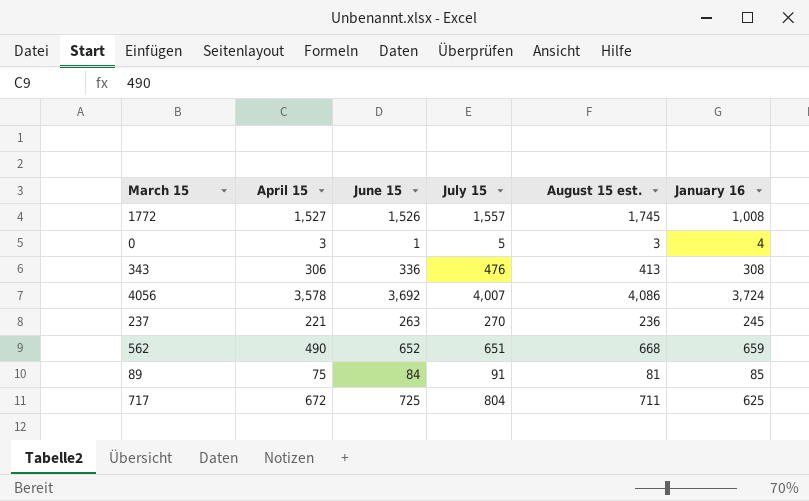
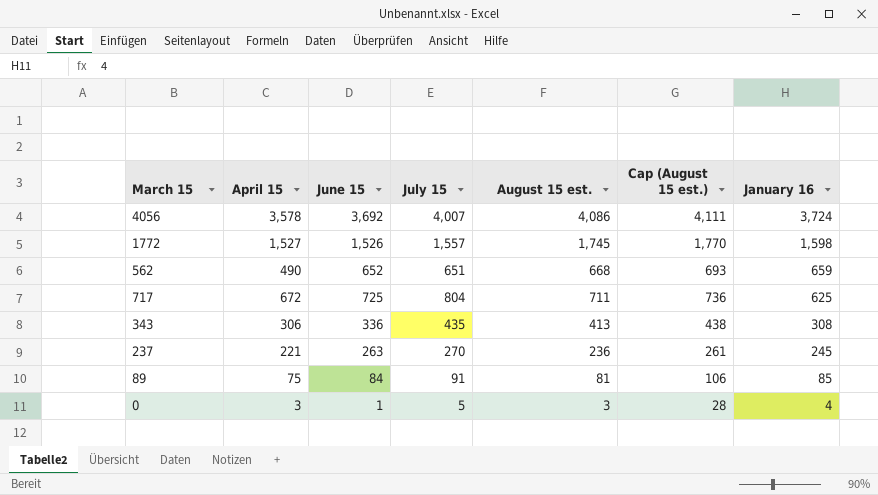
row order: none -> January 16 descending
column Cap (August 15 est.) | formula: none -> [August 15 est.] + 25
1772 | January 16: 1,008 -> 1,598
343 | July 15: 476 -> 435

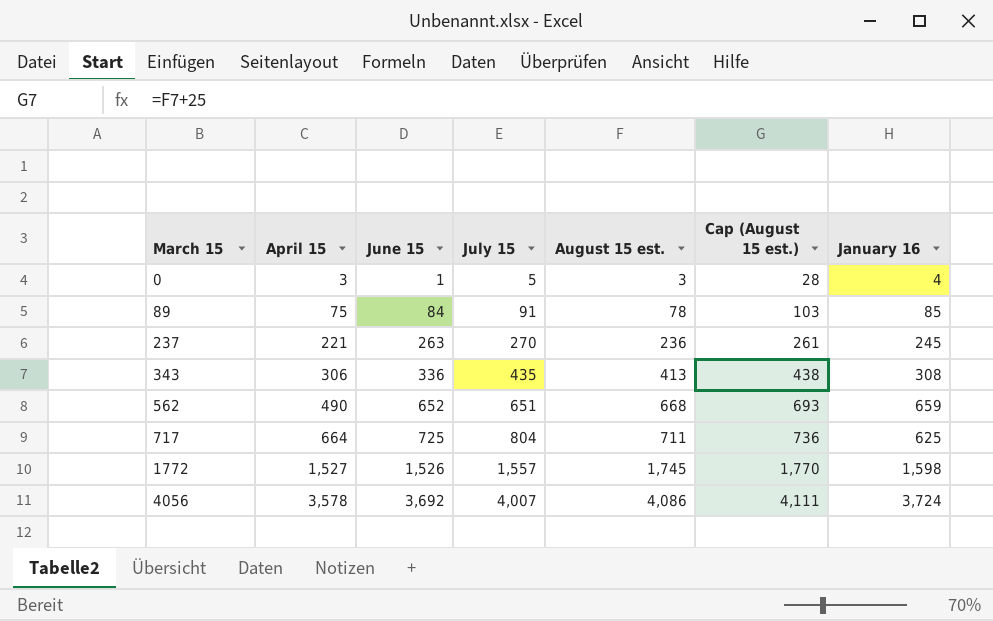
row order: January 16 descending -> March 15 ascending
89 | August 15 est.: 81 -> 78
89 | Cap (August 15 est.): 106 -> 103
717 | April 15: 672 -> 664

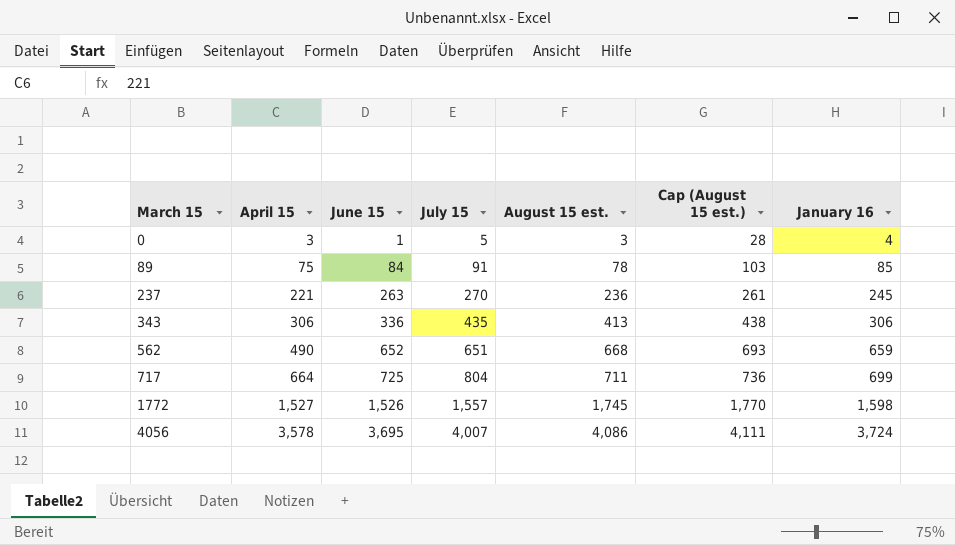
343 | January 16: 308 -> 306
717 | January 16: 625 -> 699
4056 | June 15: 3,692 -> 3,695

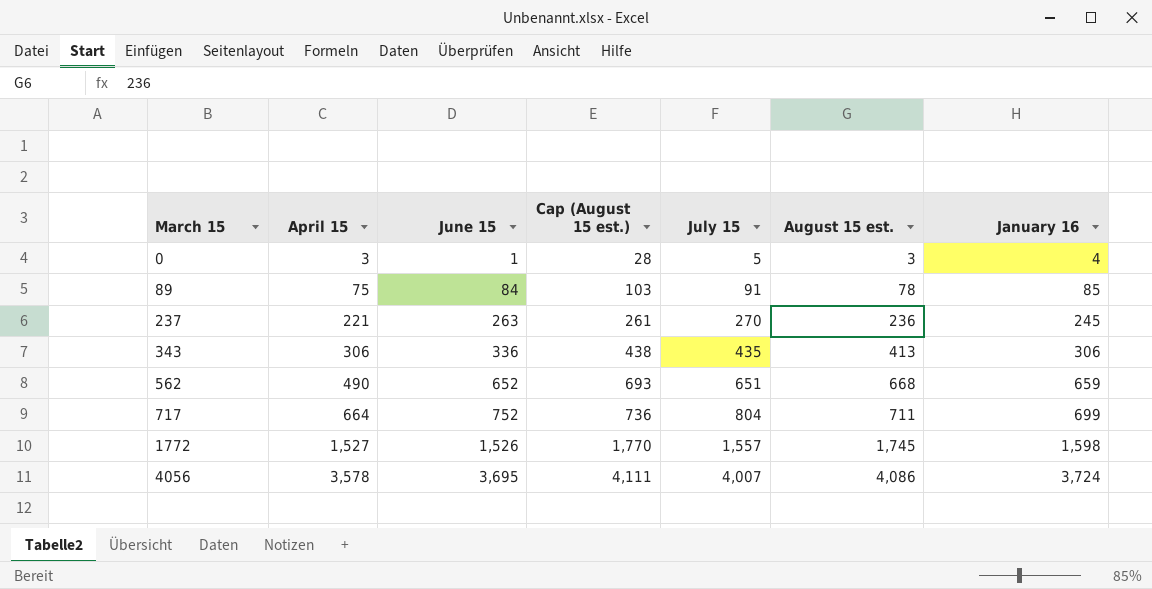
column Cap (August 15 est.) | position: 6 -> 4
717 | June 15: 725 -> 752

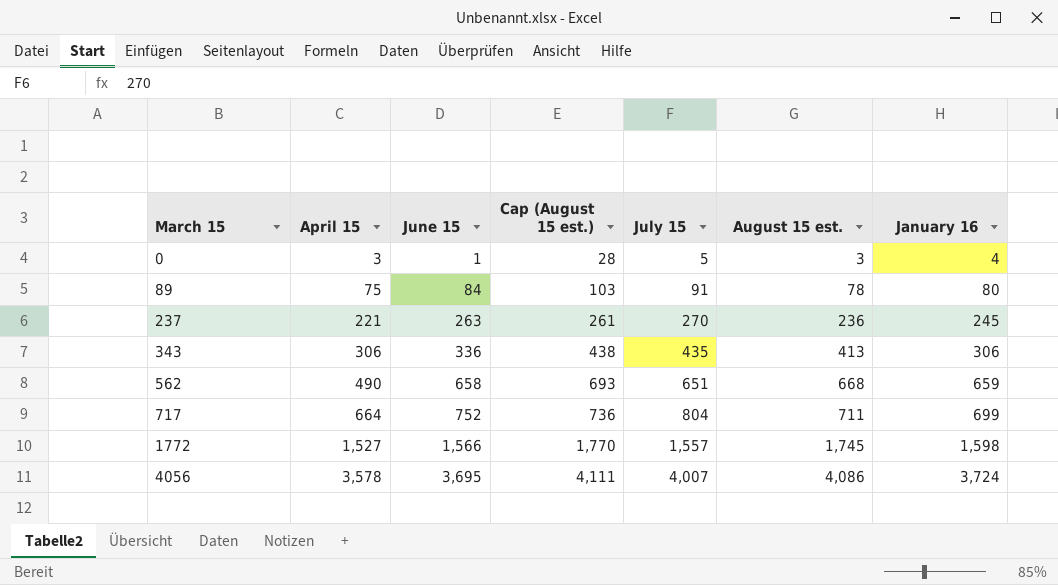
89 | January 16: 85 -> 80
562 | June 15: 652 -> 658
1772 | June 15: 1,526 -> 1,566

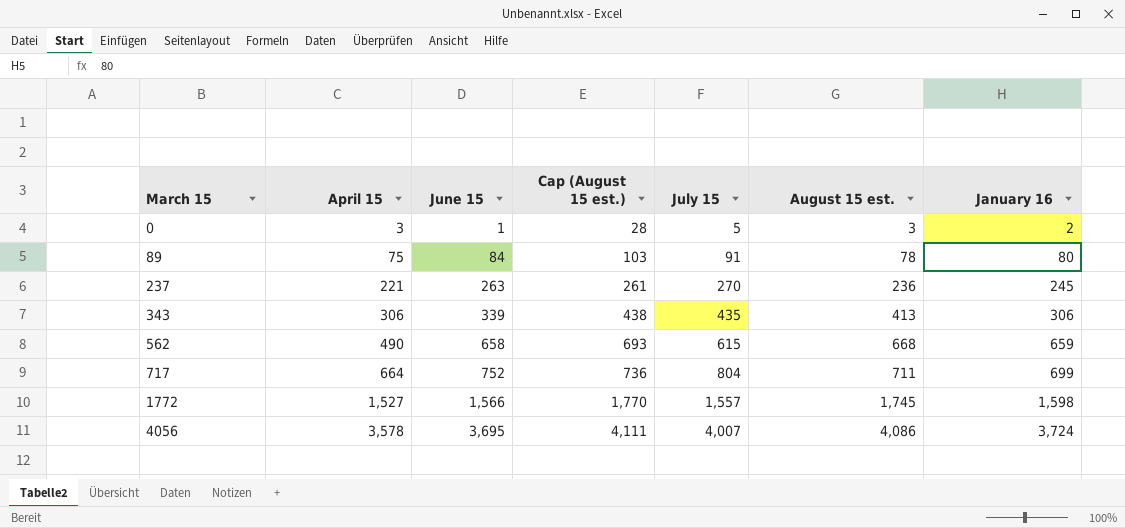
0 | January 16: 4 -> 2
343 | June 15: 336 -> 339
562 | July 15: 651 -> 615

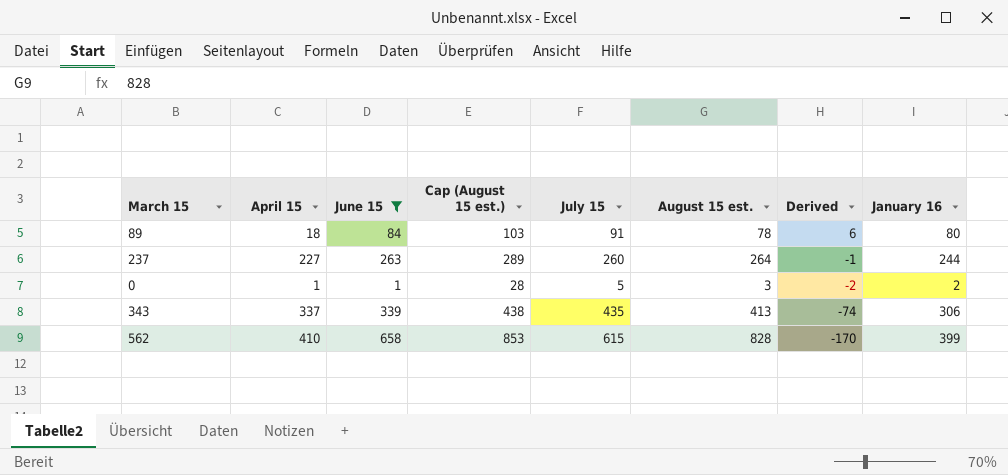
filter: none -> June 15 <= 658
row order: March 15 ascending -> Derived descending
column Derived | formula: none -> [June 15] - [August 15 est.]
89 | April 15: 75 -> 18
237 | April 15: 221 -> 227
237 | Cap (August 15 est.): 261 -> 289
237 | July 15: 270 -> 260
237 | August 15 est.: 236 -> 264
237 | January 16: 245 -> 244
0 | April 15: 3 -> 1
343 | April 15: 306 -> 337
562 | April 15: 490 -> 410
562 | Cap (August 15 est.): 693 -> 853
562 | August 15 est.: 668 -> 828
562 | January 16: 659 -> 399

